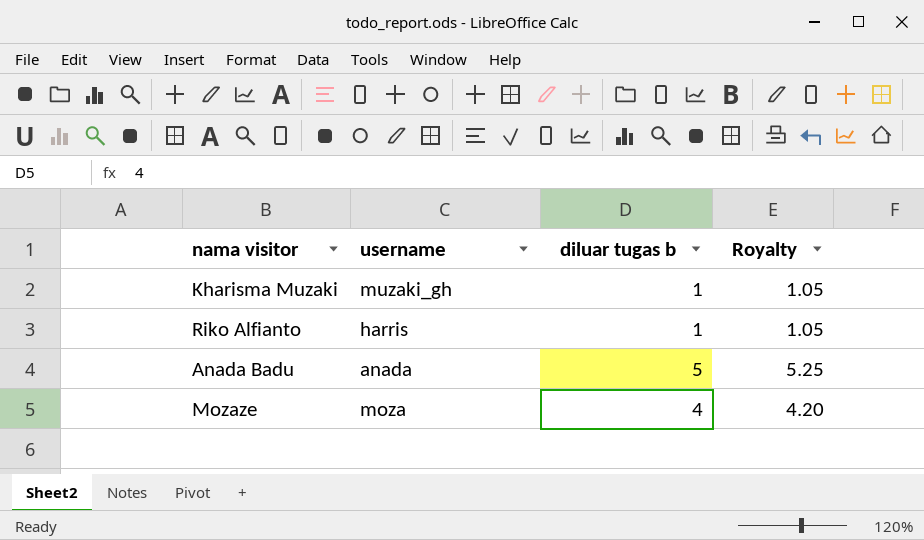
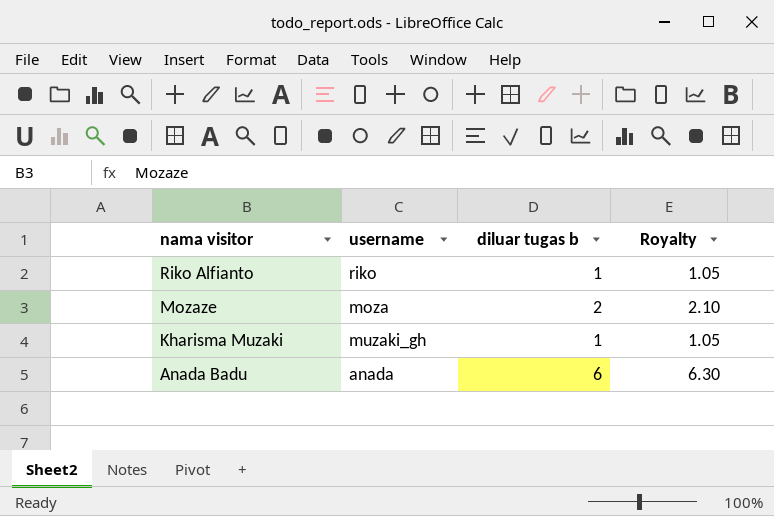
row order: none -> nama visitor descending
Riko Alfianto | username: harris -> riko
Mozaze | diluar tugas b: 4 -> 2
Mozaze | Royalty: 4.20 -> 2.10
Anada Badu | diluar tugas b: 5 -> 6
Anada Badu | Royalty: 5.25 -> 6.30

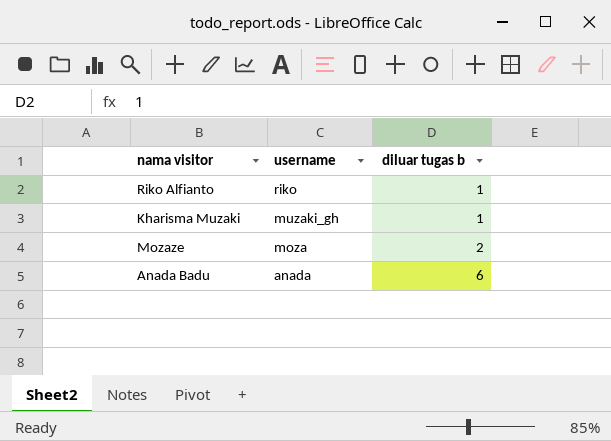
row order: nama visitor descending -> username descending
column Royalty | formula: [diluar tugas b] * 1.05 -> none

